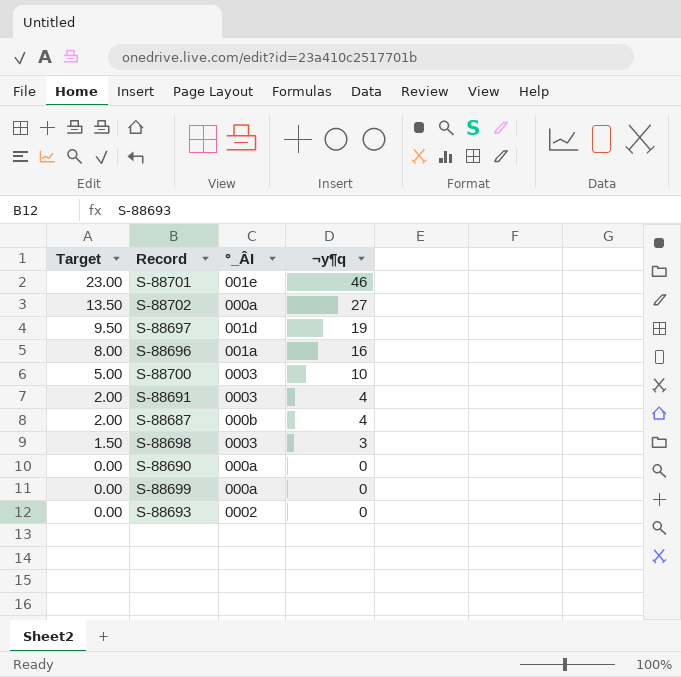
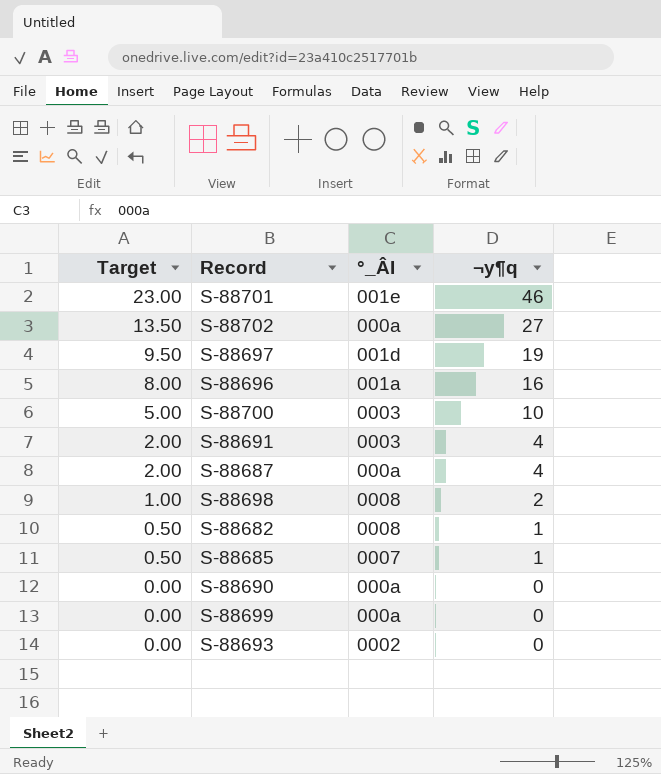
S-88687 | °_ÂI: 000b -> 000a
S-88698 | Target: 1.50 -> 1.00
S-88698 | °_ÂI: 0003 -> 0008
S-88698 | ¬y¶q: 3 -> 2
row S-88682: none -> 0.50 | 0008 | 1
row S-88685: none -> 0.50 | 0007 | 1

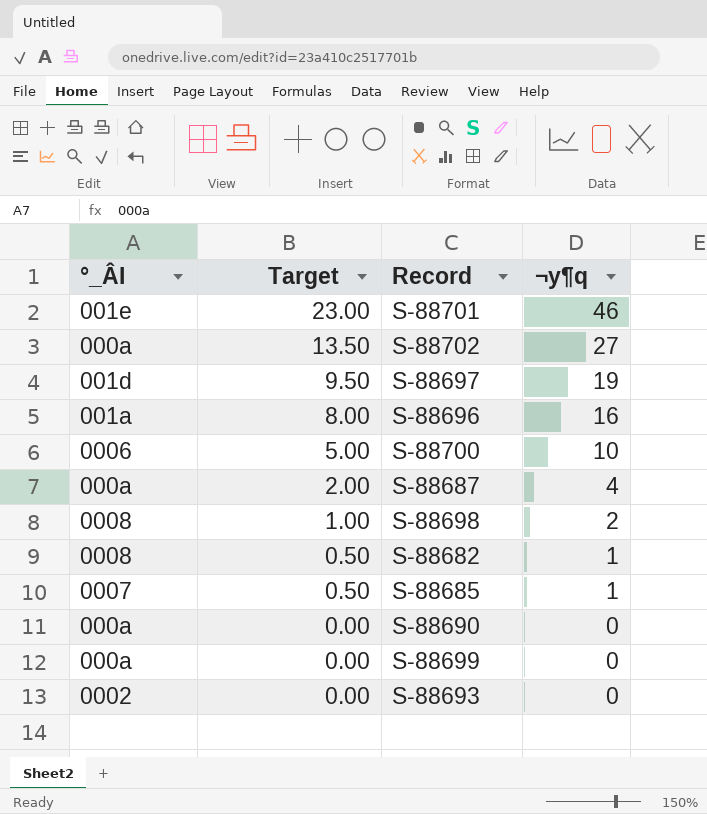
column °_ÂI | position: 3 -> 1
row S-88691: 2.00 | 0003 | 4 -> none
S-88700 | °_ÂI: 0003 -> 0006

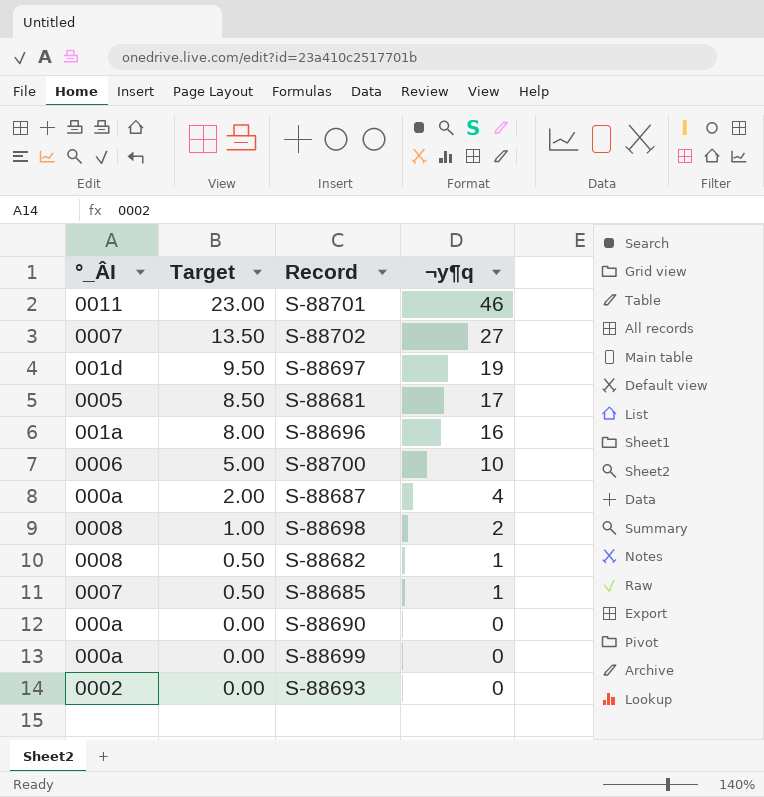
S-88701 | °_ÂI: 001e -> 0011
S-88702 | °_ÂI: 000a -> 0007
row S-88681: none -> 0005 | 8.50 | 17

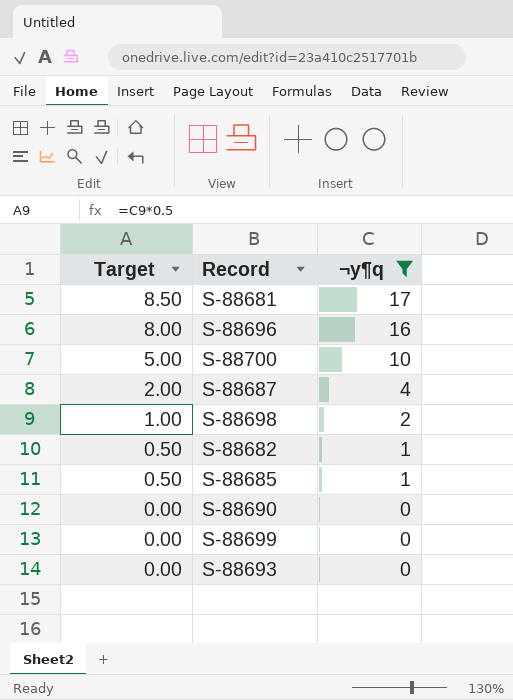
filter: none -> ¬y¶q <= 17
column °_ÂI | position: 1 -> none

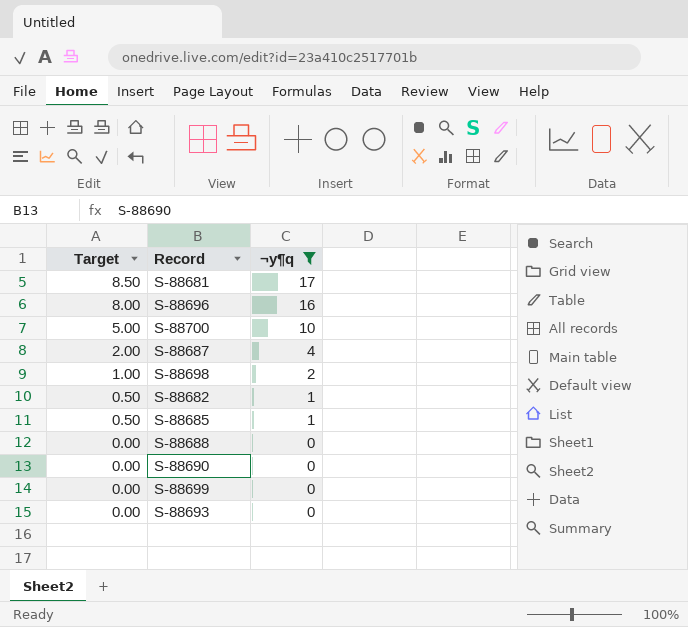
row S-88688: none -> 0.00 | 0

